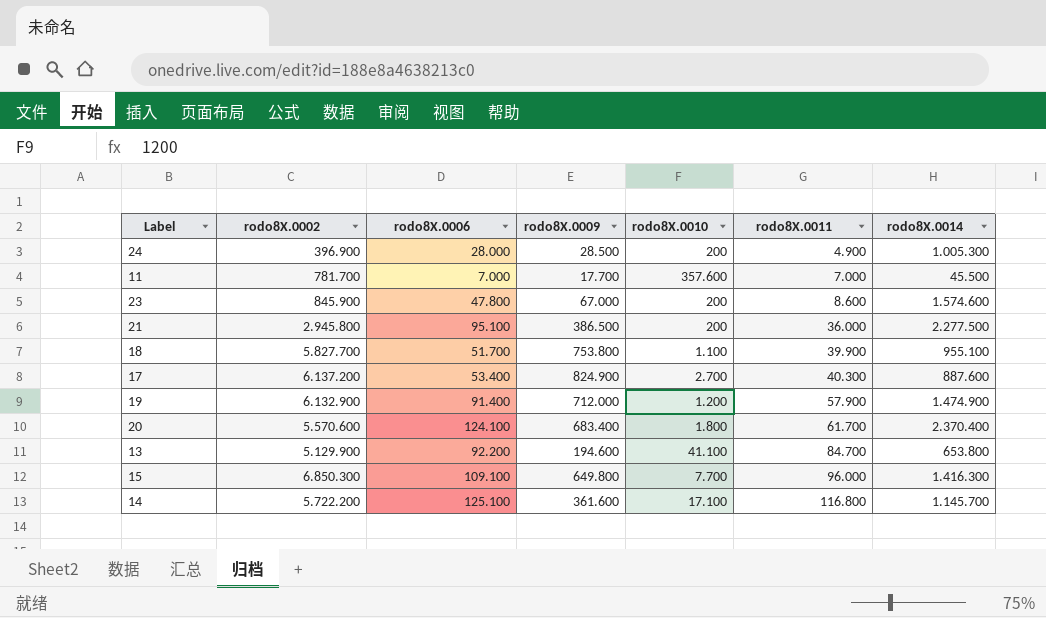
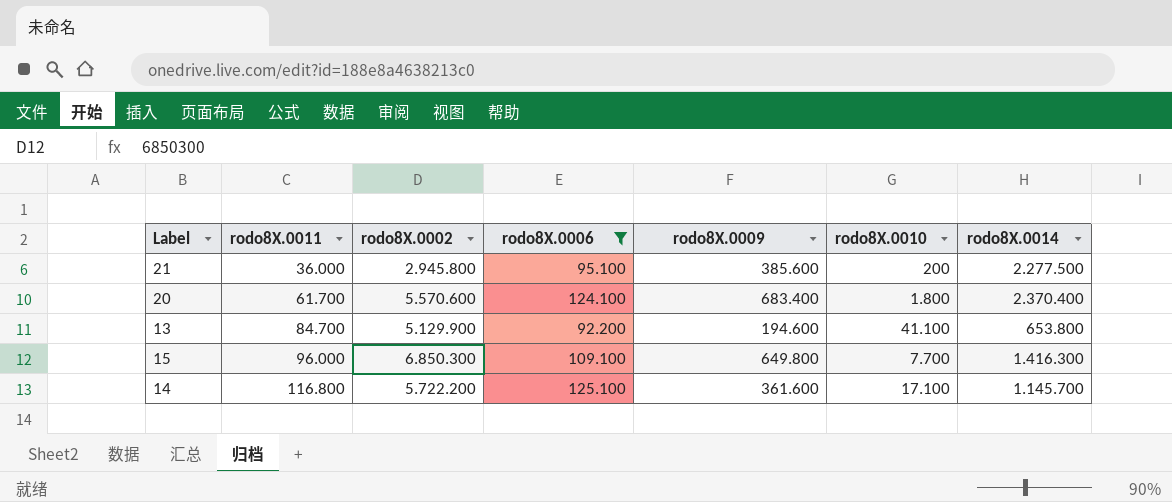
filter: none -> rodo8X.0006 >= 92.200
column rodo8X.0011 | position: 6 -> 2
21 | rodo8X.0009: 386.500 -> 385.600

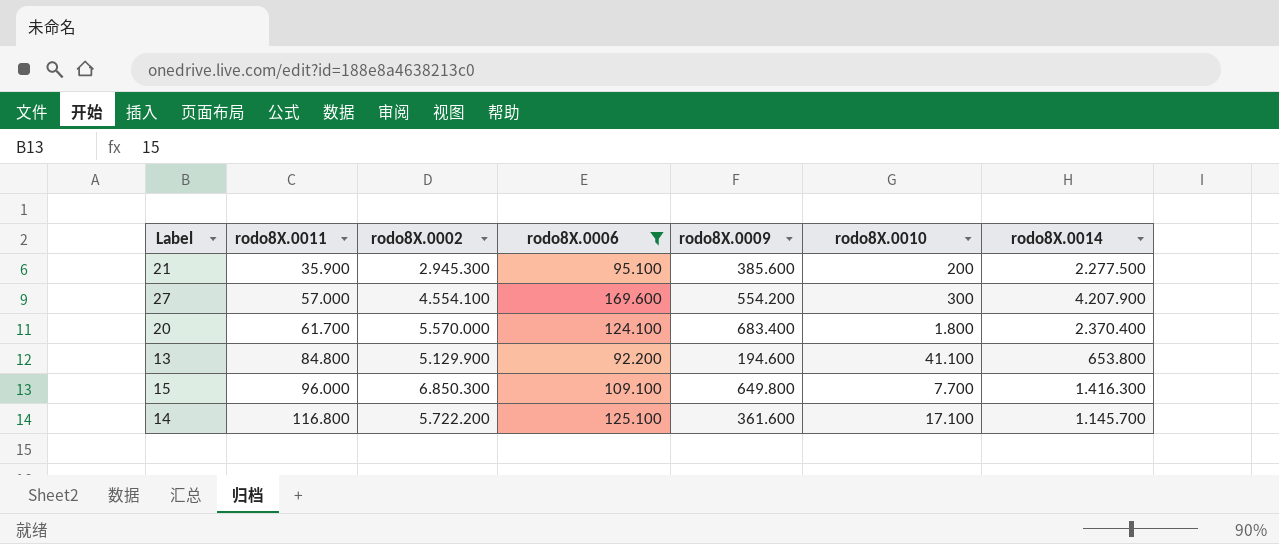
21 | rodo8X.0011: 36.000 -> 35.900
21 | rodo8X.0002: 2.945.800 -> 2.945.300
row 27: none -> 57.000 | 4.554.100 | 169.600 | 554.200 | 300 | 4.207.900
20 | rodo8X.0002: 5.570.600 -> 5.570.000
13 | rodo8X.0011: 84.700 -> 84.800

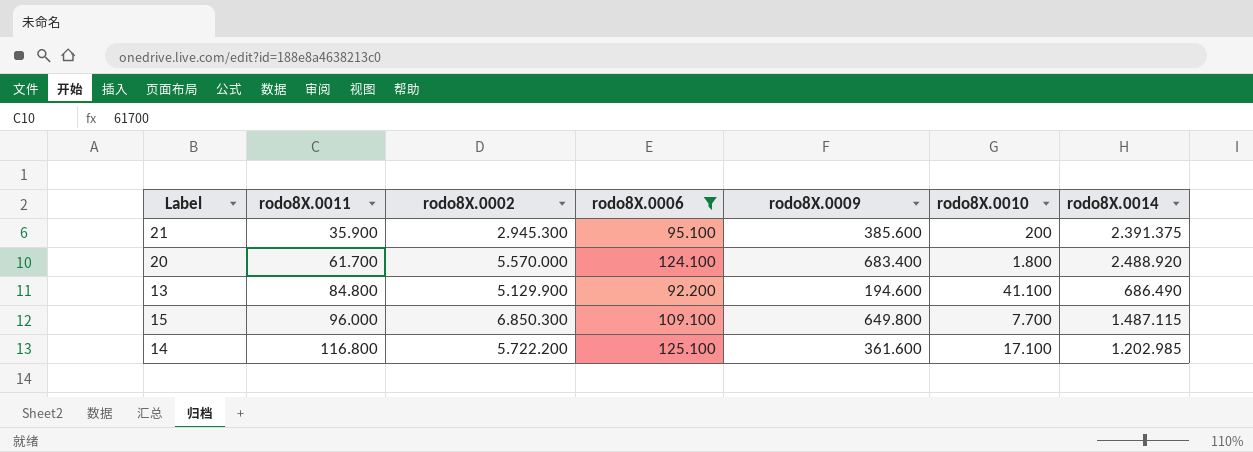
row 27: 57.000 | 4.554.100 | 169.600 | 554.200 | 300 | 4.207.900 -> none
21 | rodo8X.0014: 2.277.500 -> 2.391.375
20 | rodo8X.0014: 2.370.400 -> 2.488.920
13 | rodo8X.0014: 653.800 -> 686.490
15 | rodo8X.0014: 1.416.300 -> 1.487.115
14 | rodo8X.0014: 1.145.700 -> 1.202.985

